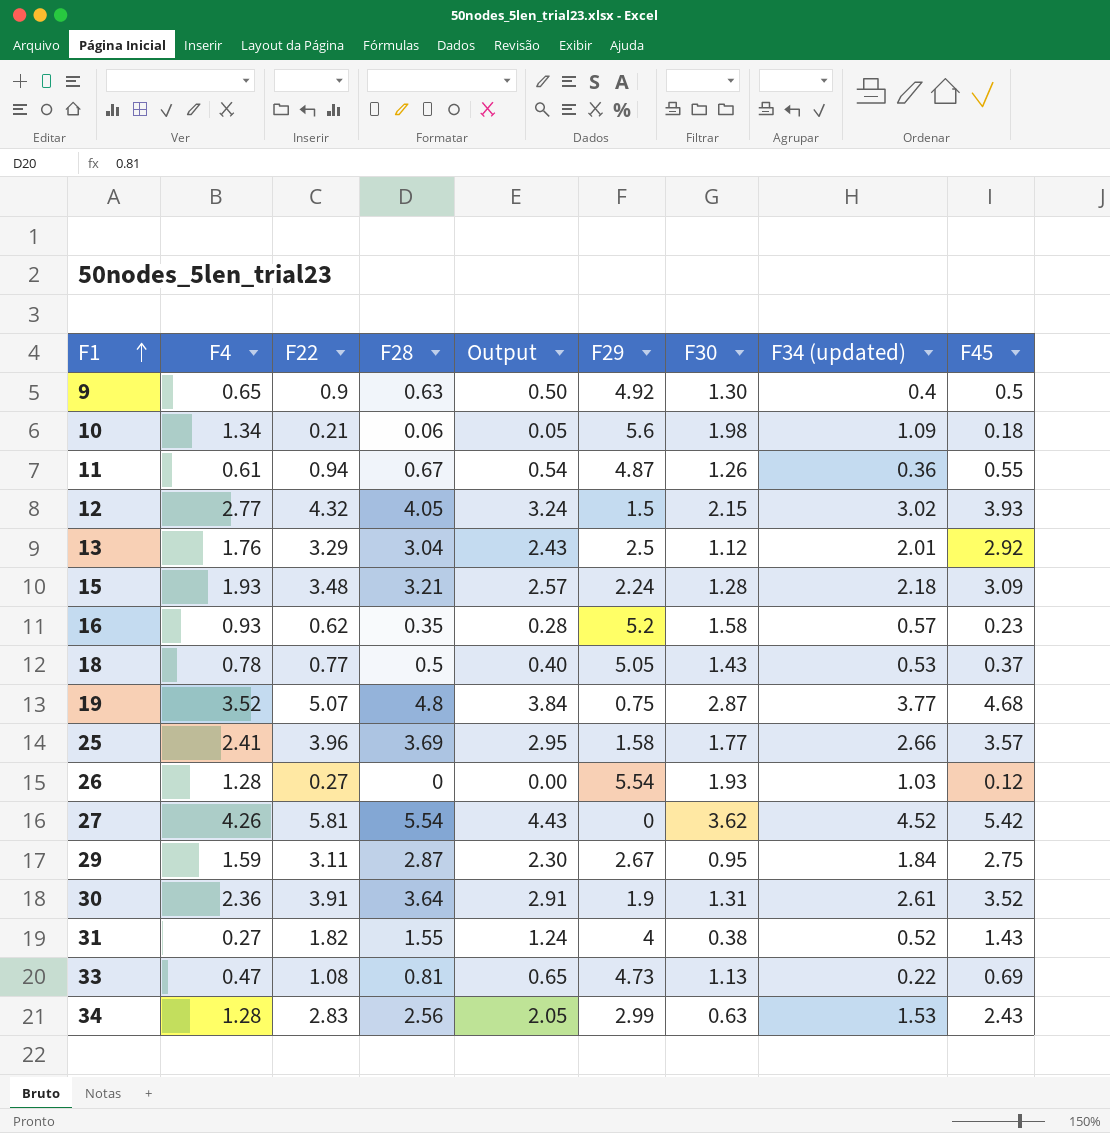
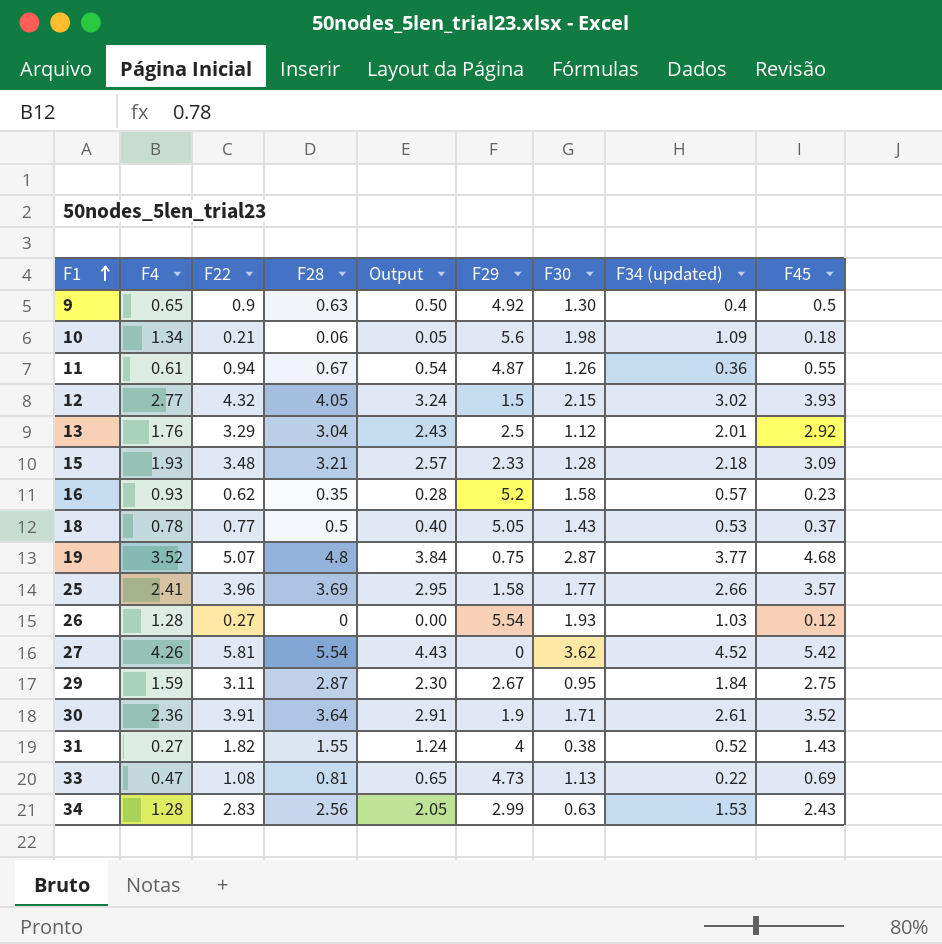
15 | F29: 2.24 -> 2.33
30 | F30: 1.31 -> 1.71

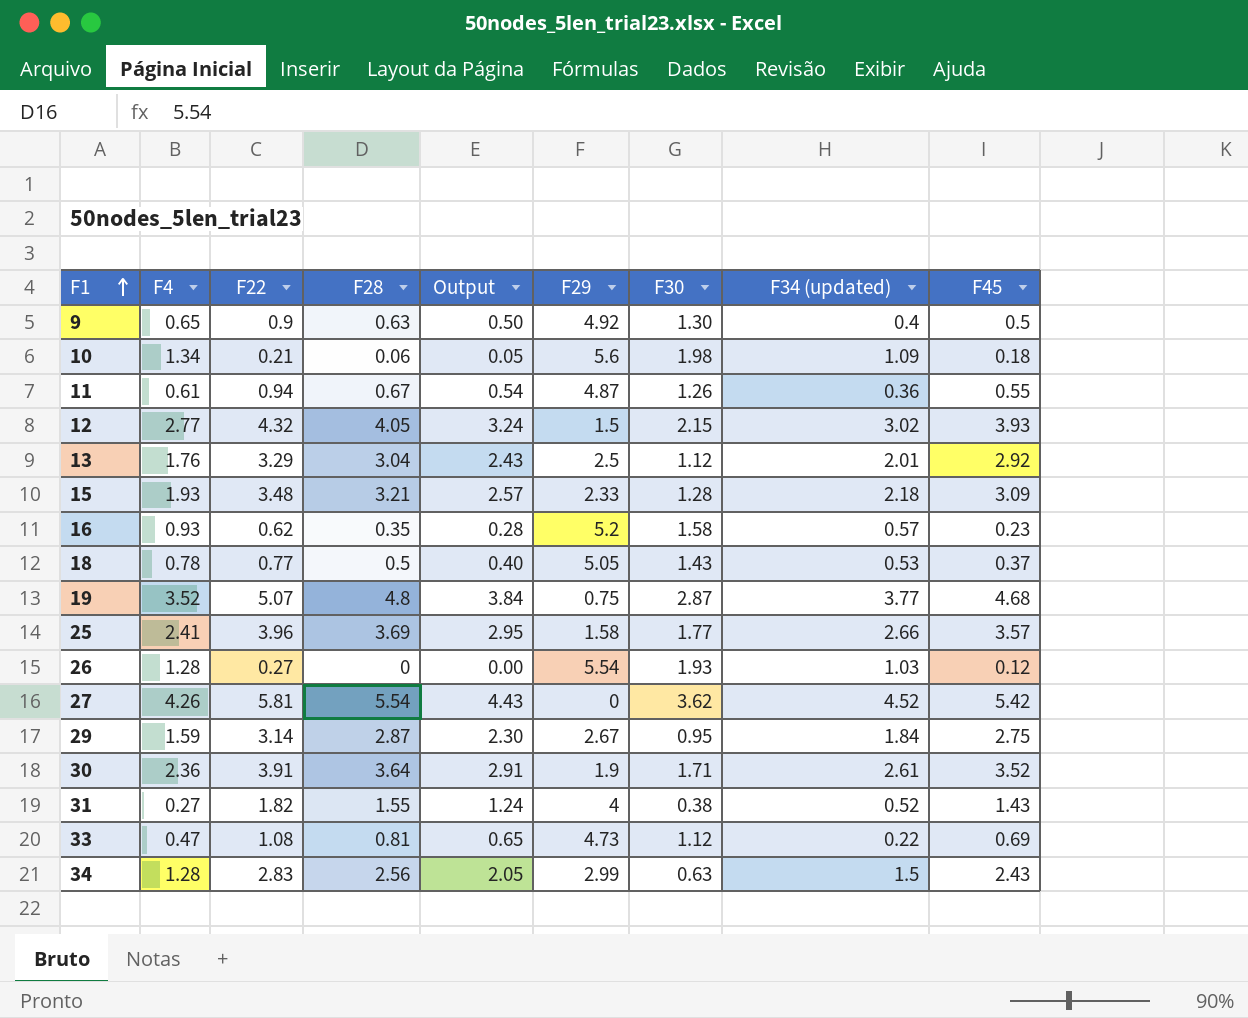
29 | F22: 3.11 -> 3.14
33 | F30: 1.13 -> 1.12
34 | F34 (updated): 1.53 -> 1.5

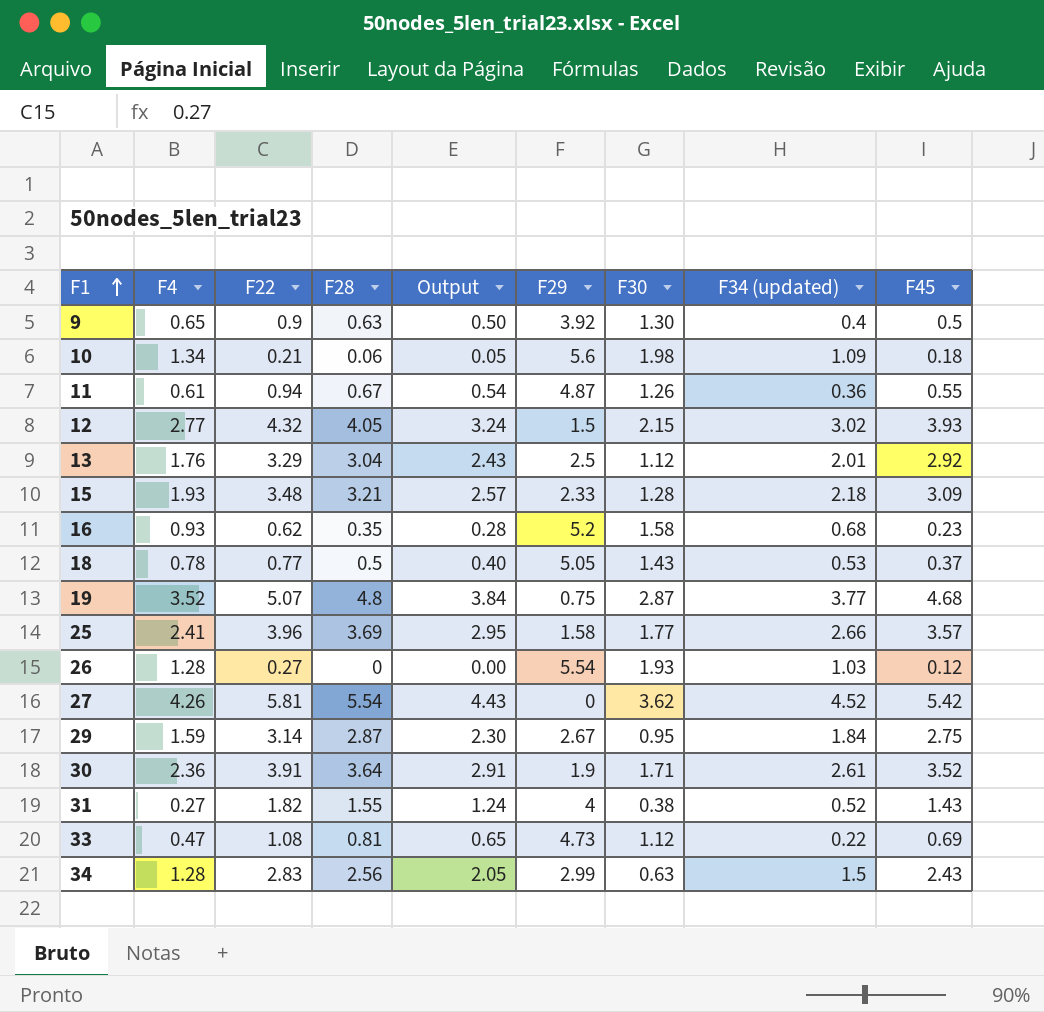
9 | F29: 4.92 -> 3.92
16 | F34 (updated): 0.57 -> 0.68

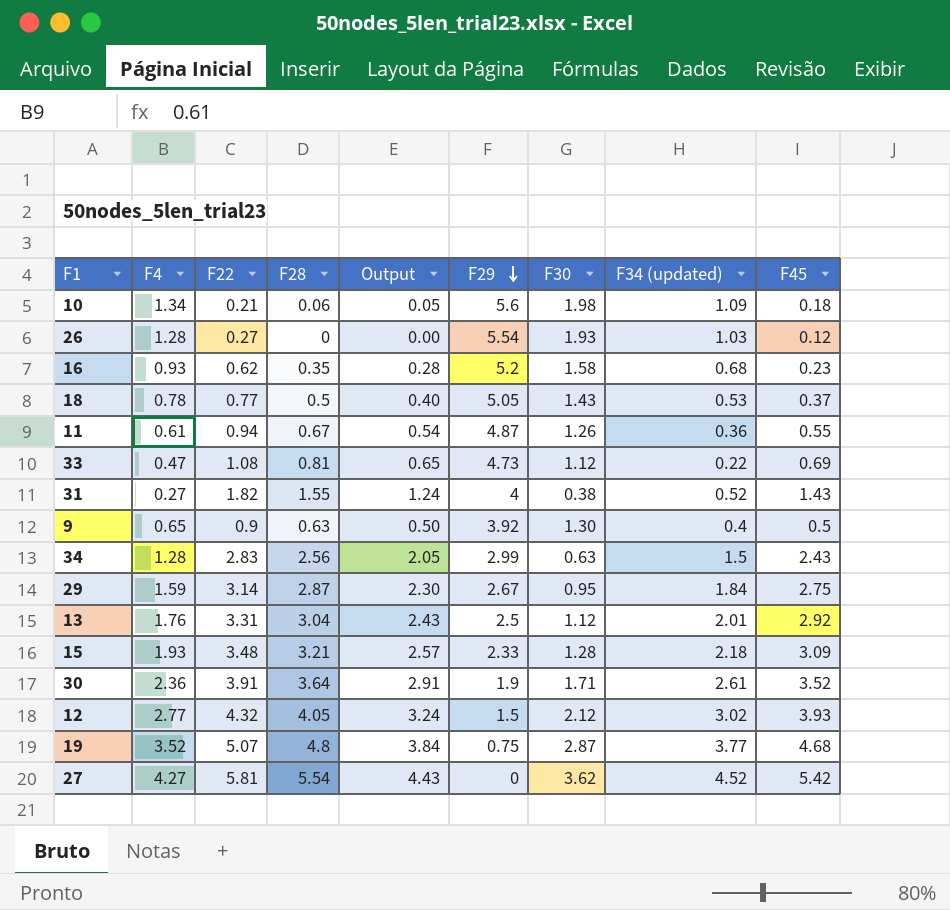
row order: F1 ascending -> F29 descending
row 25: 2.41 | 3.96 | 3.69 | 2.95 | 1.58 | 1.77 | 2.66 | 3.57 -> none
13 | F22: 3.29 -> 3.31
12 | F30: 2.15 -> 2.12
27 | F4: 4.26 -> 4.27

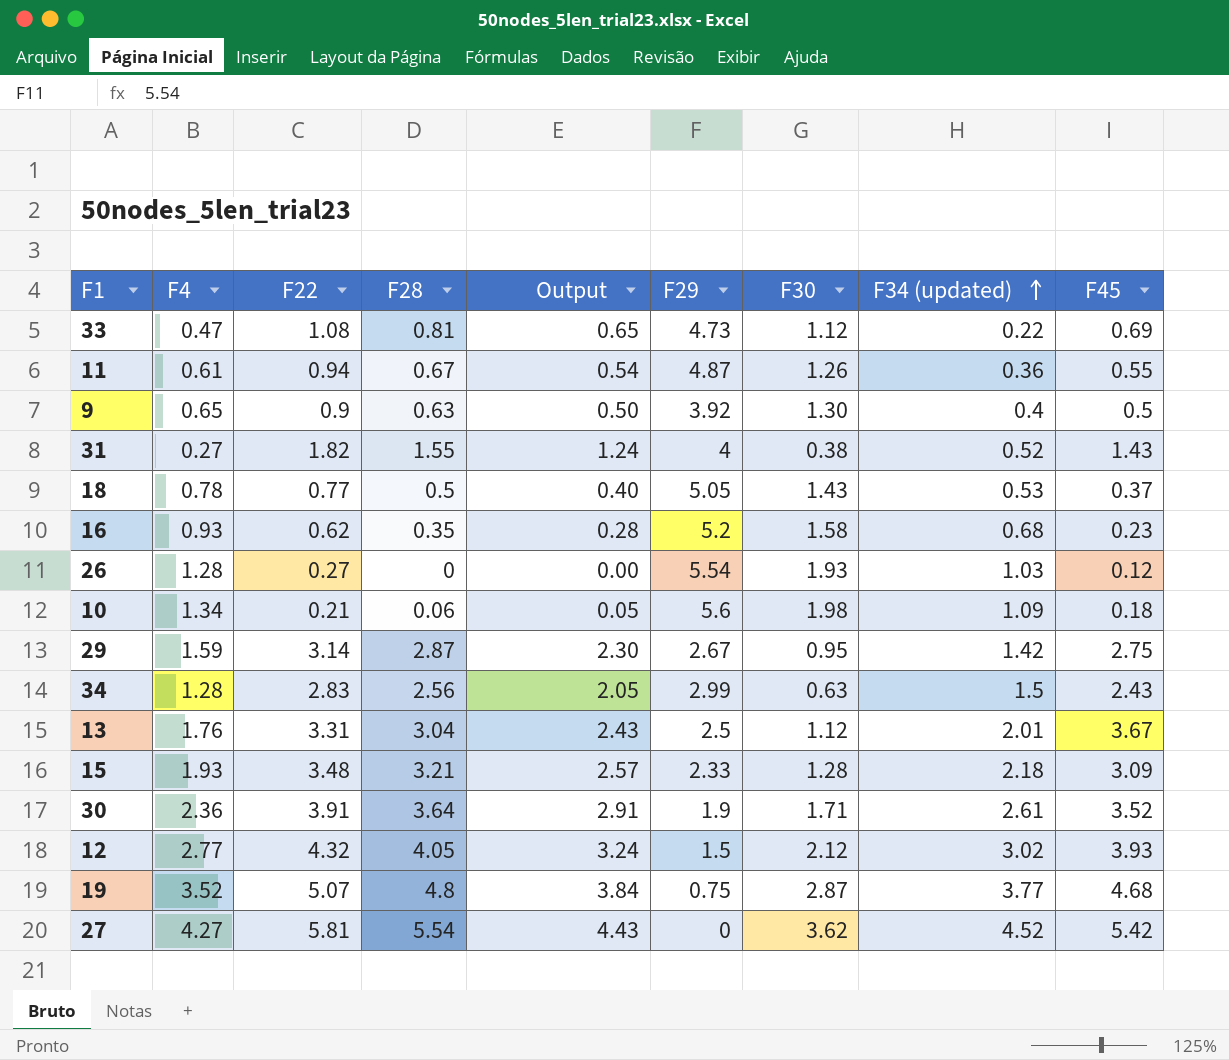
row order: F29 descending -> F34 (updated) ascending
29 | F34 (updated): 1.84 -> 1.42
13 | F45: 2.92 -> 3.67

